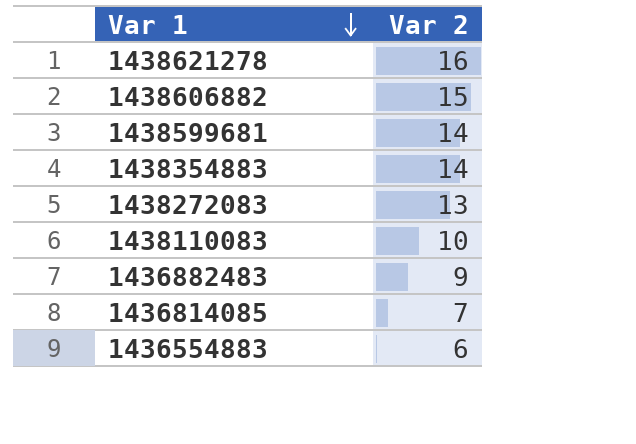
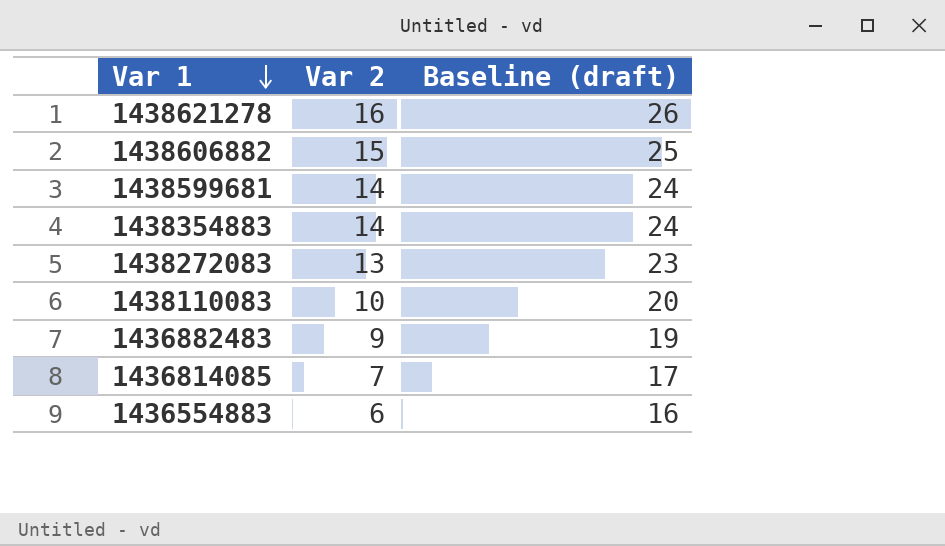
column Baseline (draft) | formula: none -> [Var 2] + 10

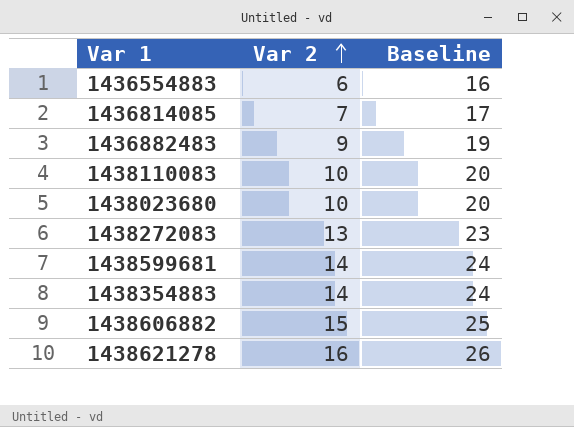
row order: Var 1 descending -> Var 2 ascending
column name: Baseline (draft) -> Baseline
row 1438023680: none -> 10 | 20

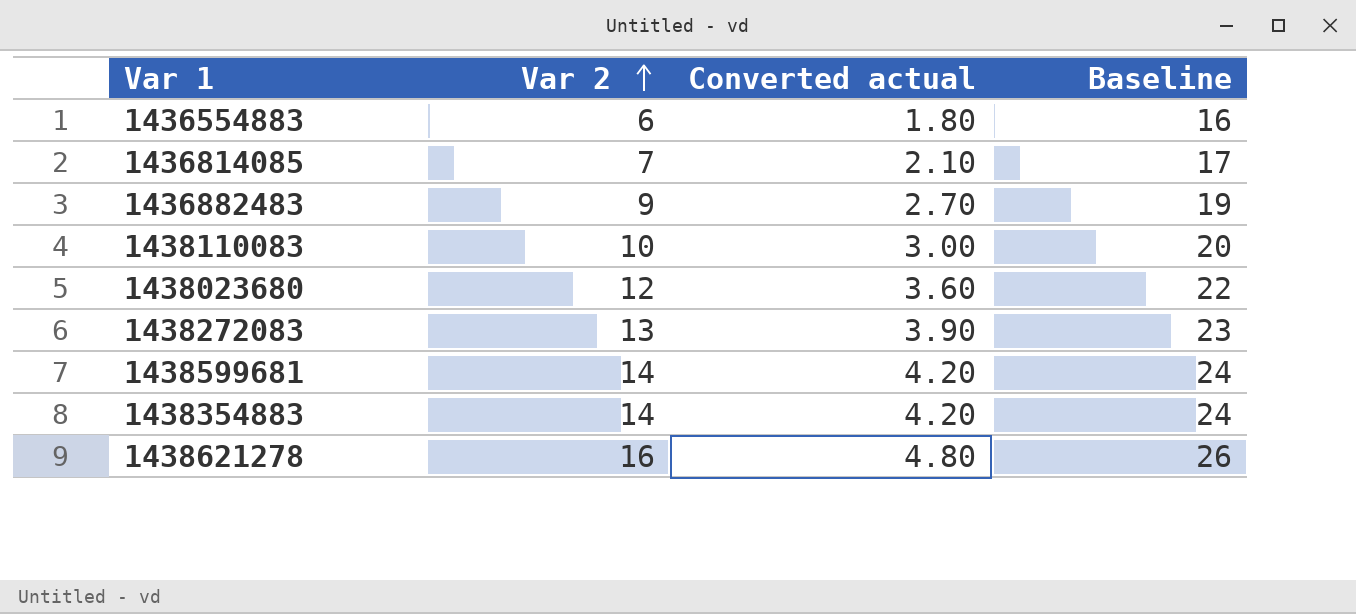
column Converted actual | formula: none -> [Var 2] * 0.3
row 1438606882: 15 | 25 -> none
1438023680 | Var 2: 10 -> 12
1438023680 | Baseline: 20 -> 22

